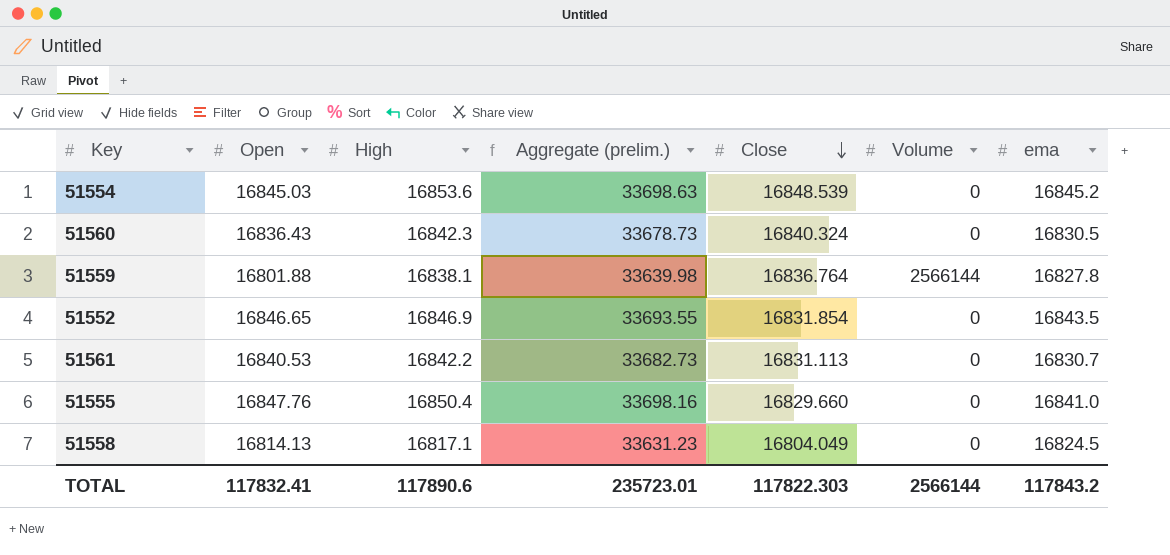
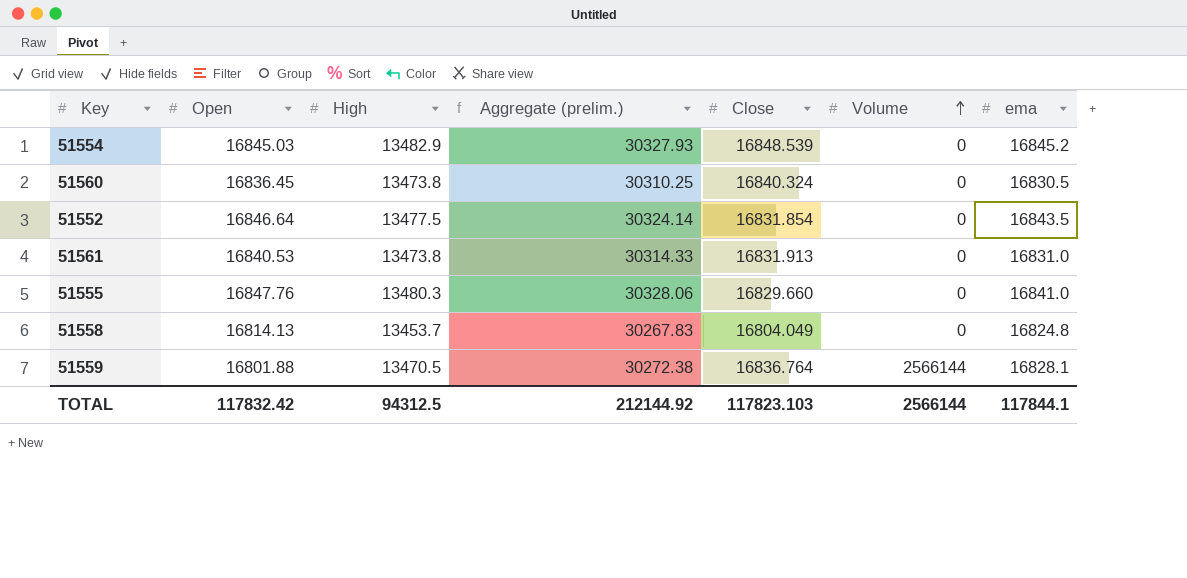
row order: Close descending -> Volume ascending
51554 | High: 16853.6 -> 13482.9
51554 | Aggregate (prelim.): 33698.63 -> 30327.93
51560 | Open: 16836.43 -> 16836.45
51560 | High: 16842.3 -> 13473.8
51560 | Aggregate (prelim.): 33678.73 -> 30310.25
51552 | Open: 16846.65 -> 16846.64
51552 | High: 16846.9 -> 13477.5
51552 | Aggregate (prelim.): 33693.55 -> 30324.14
51561 | High: 16842.2 -> 13473.8
51561 | Aggregate (prelim.): 33682.73 -> 30314.33
51561 | Close: 16831.113 -> 16831.913
51561 | ema: 16830.7 -> 16831.0
51555 | High: 16850.4 -> 13480.3
51555 | Aggregate (prelim.): 33698.16 -> 30328.06
51558 | High: 16817.1 -> 13453.7
51558 | Aggregate (prelim.): 33631.23 -> 30267.83
51558 | ema: 16824.5 -> 16824.8
51559 | High: 16838.1 -> 13470.5
51559 | Aggregate (prelim.): 33639.98 -> 30272.38
51559 | ema: 16827.8 -> 16828.1
TOTAL | Open: 117832.41 -> 117832.42
TOTAL | High: 117890.6 -> 94312.5
TOTAL | Aggregate (prelim.): 235723.01 -> 212144.92
TOTAL | Close: 117822.303 -> 117823.103
TOTAL | ema: 117843.2 -> 117844.1

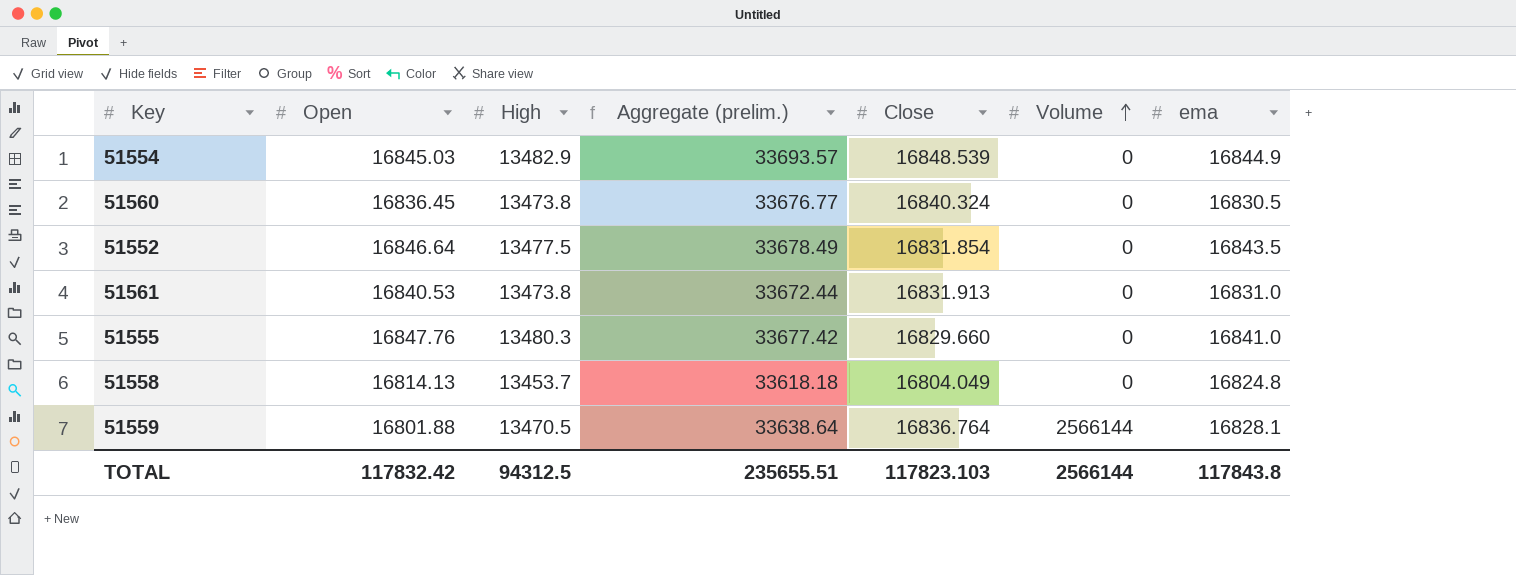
column Aggregate (prelim.) | formula: [Open] + [High] -> [Open] + [Close]
51554 | ema: 16845.2 -> 16844.9
TOTAL | Aggregate (prelim.): 212144.92 -> 235655.51
TOTAL | ema: 117844.1 -> 117843.8

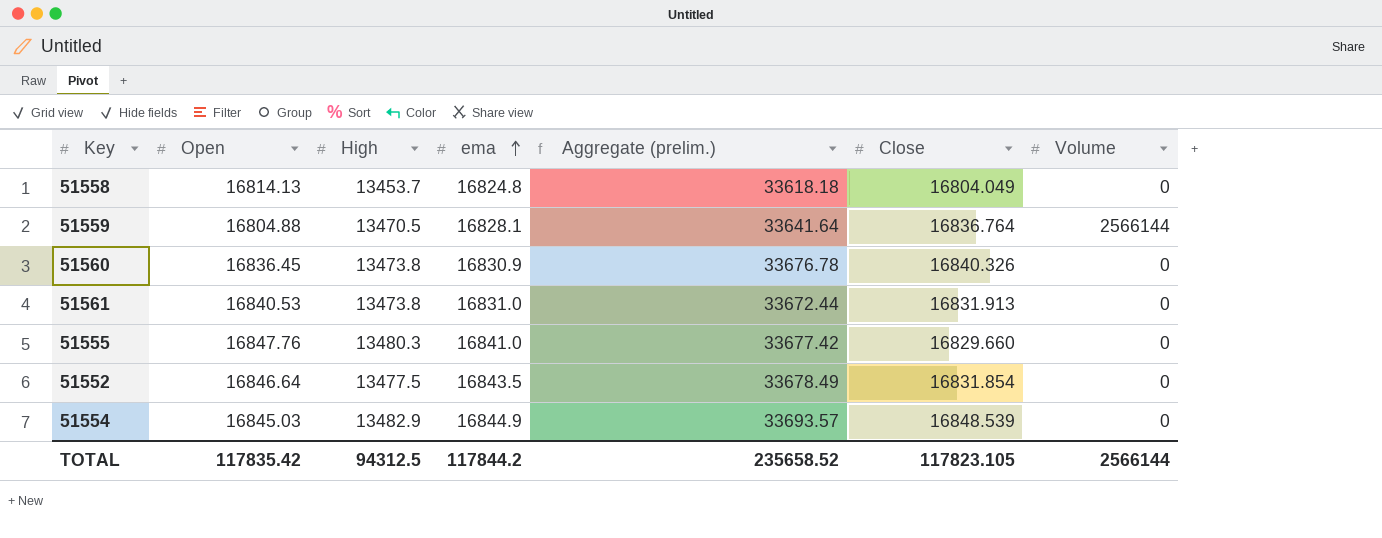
row order: Volume ascending -> ema ascending
column ema | position: 7 -> 4
51559 | Open: 16801.88 -> 16804.88
51559 | Aggregate (prelim.): 33638.64 -> 33641.64
51560 | ema: 16830.5 -> 16830.9
51560 | Aggregate (prelim.): 33676.77 -> 33676.78
51560 | Close: 16840.324 -> 16840.326
TOTAL | Open: 117832.42 -> 117835.42
TOTAL | ema: 117843.8 -> 117844.2
TOTAL | Aggregate (prelim.): 235655.51 -> 235658.52
TOTAL | Close: 117823.103 -> 117823.105

